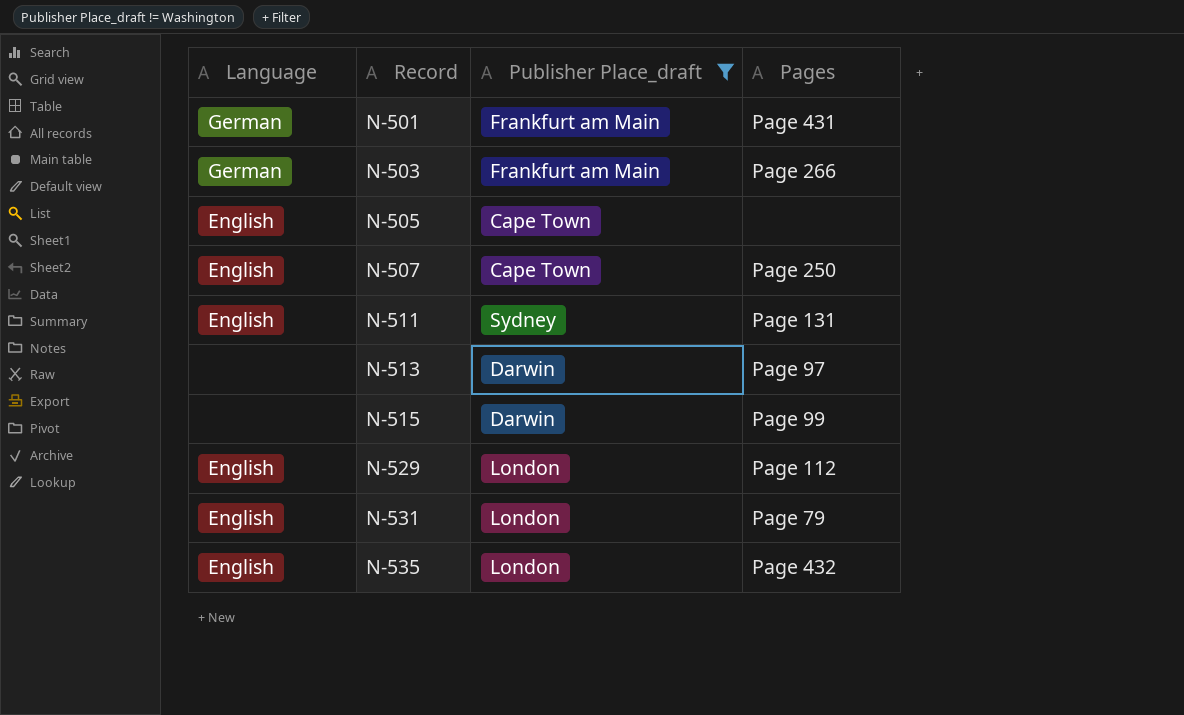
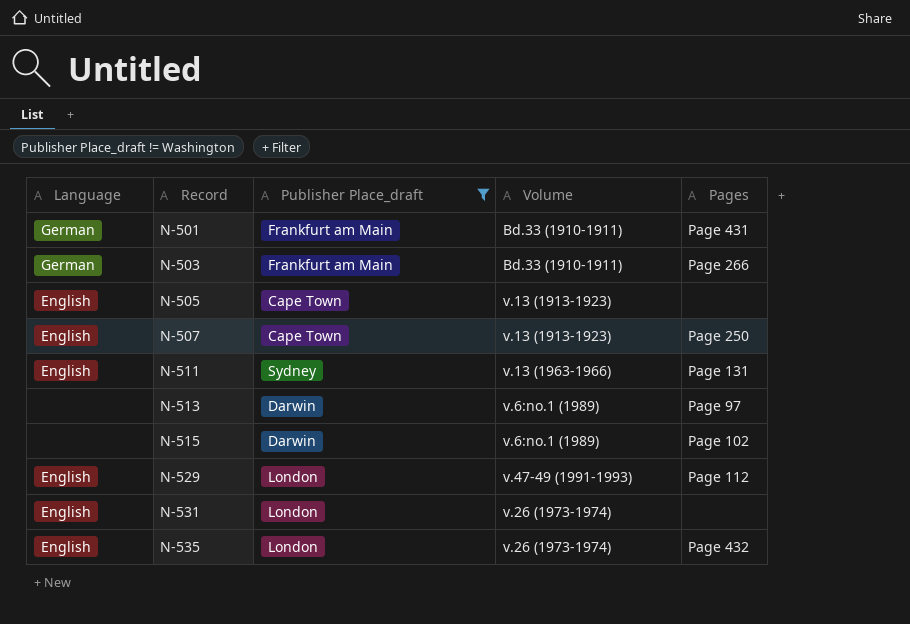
column Volume | position: none -> 4
N-515 | Pages: Page 99 -> Page 102
N-531 | Pages: Page 79 -> none

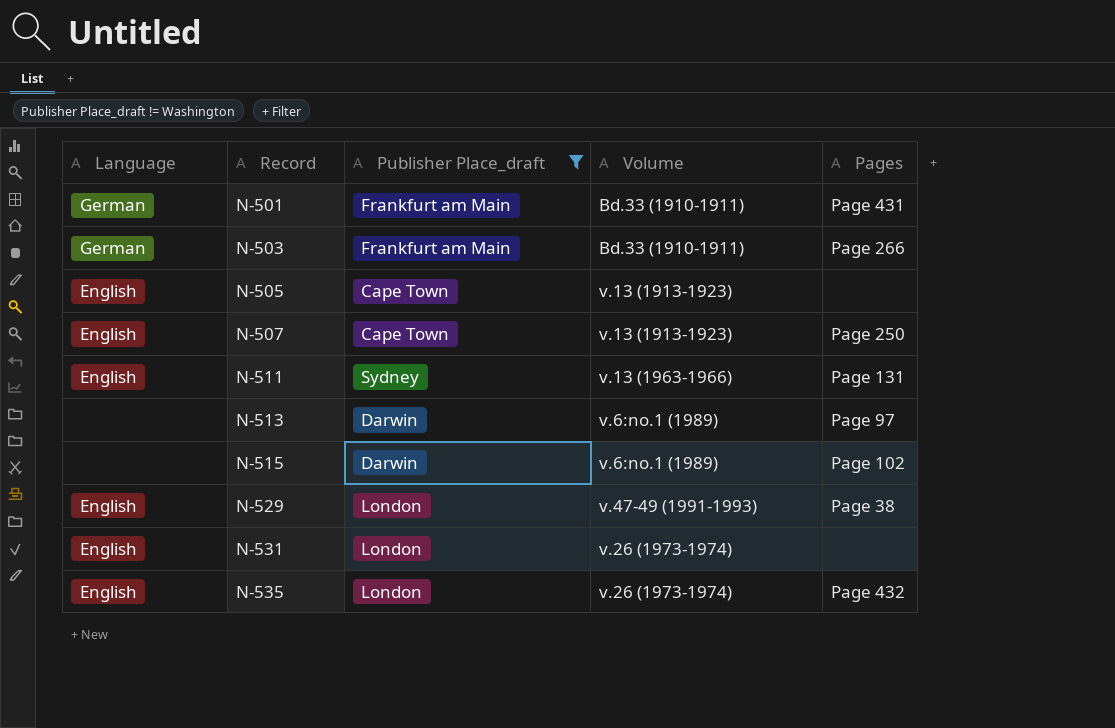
N-529 | Pages: Page 112 -> Page 38

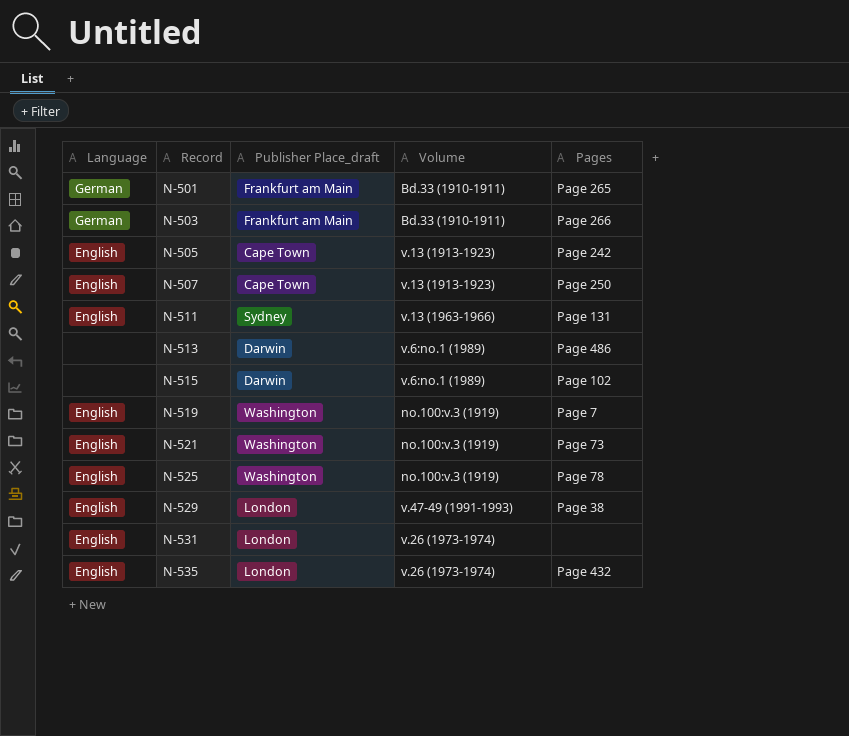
filter: Publisher Place_draft != Washington -> none
N-501 | Pages: Page 431 -> Page 265
N-505 | Pages: none -> Page 242
N-513 | Pages: Page 97 -> Page 486

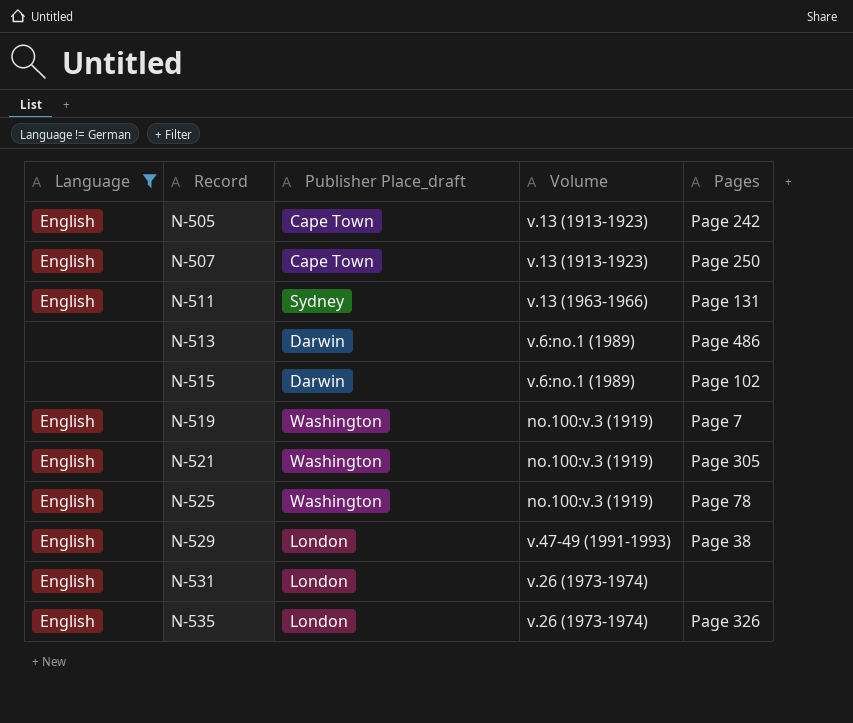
filter: none -> Language != German
N-521 | Pages: Page 73 -> Page 305
N-535 | Pages: Page 432 -> Page 326

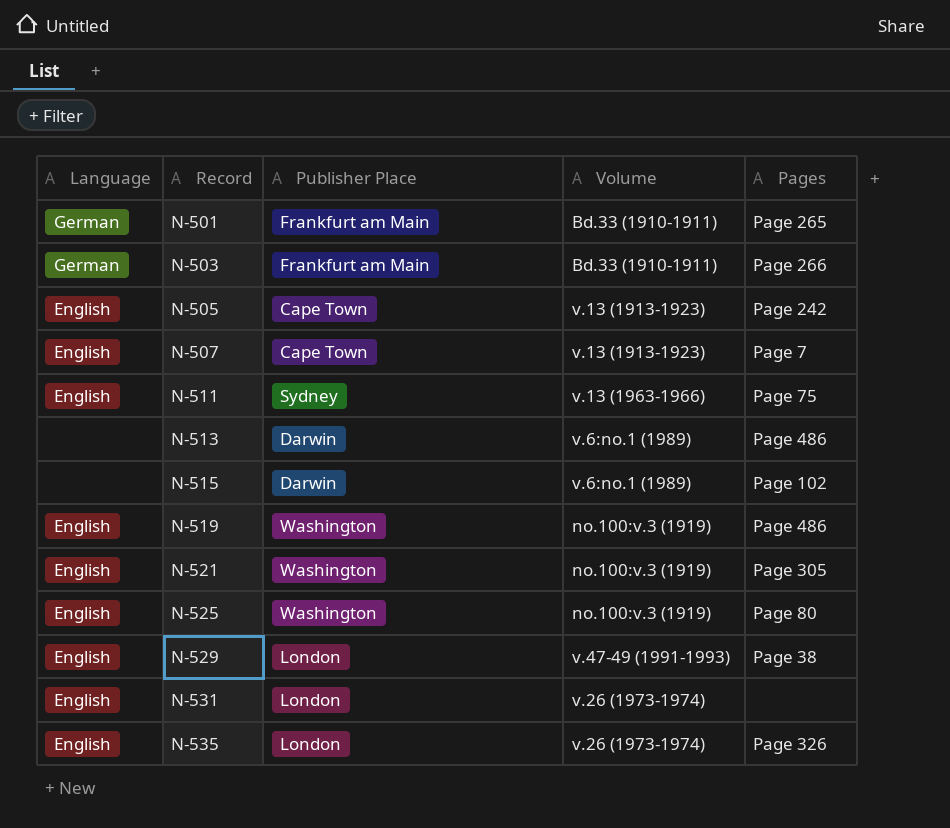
filter: Language != German -> none
column name: Publisher Place_draft -> Publisher Place
N-507 | Pages: Page 250 -> Page 7
N-511 | Pages: Page 131 -> Page 75
N-519 | Pages: Page 7 -> Page 486
N-525 | Pages: Page 78 -> Page 80

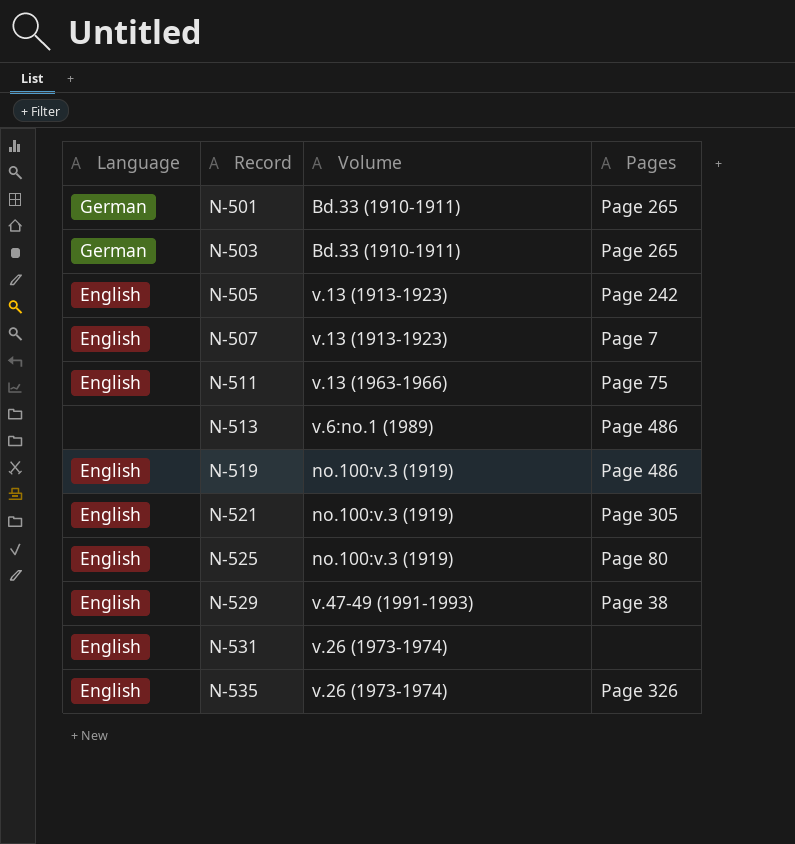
column Publisher Place | position: 3 -> none
row N-515: none | Darwin | v.6:no.1 (1989) | Page 102 -> none
N-503 | Pages: Page 266 -> Page 265

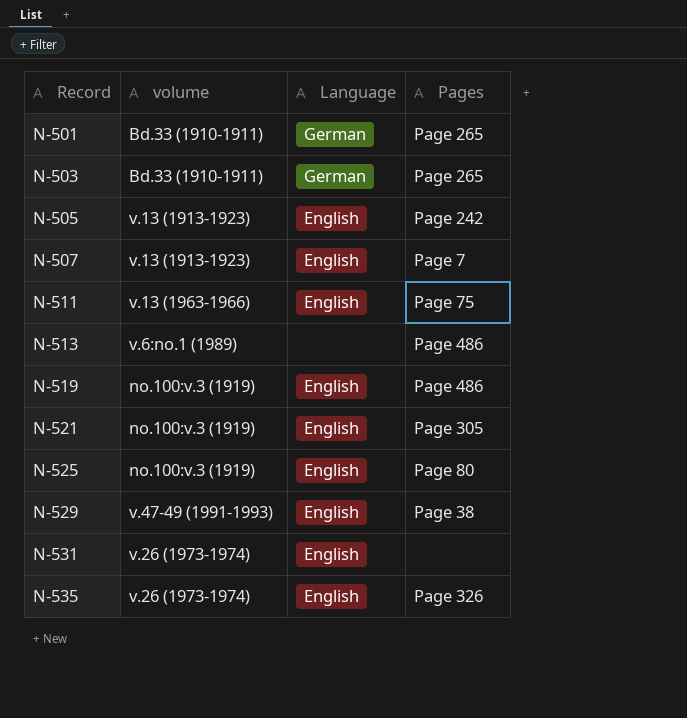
column name: Volume -> volume
column Language | position: 1 -> 3

